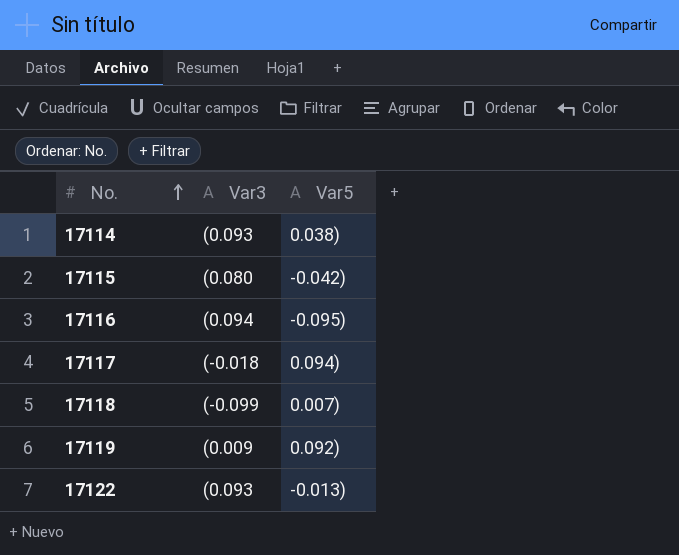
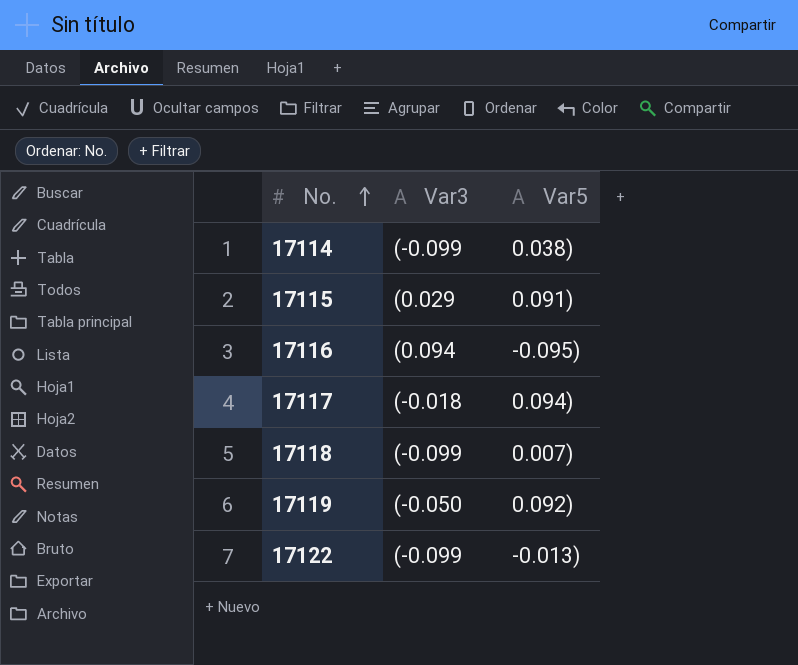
17114 | Var3: (0.093 -> (-0.099
17115 | Var3: (0.080 -> (0.029
17115 | Var5: -0.042) -> 0.091)
17119 | Var3: (0.009 -> (-0.050
17122 | Var3: (0.093 -> (-0.099

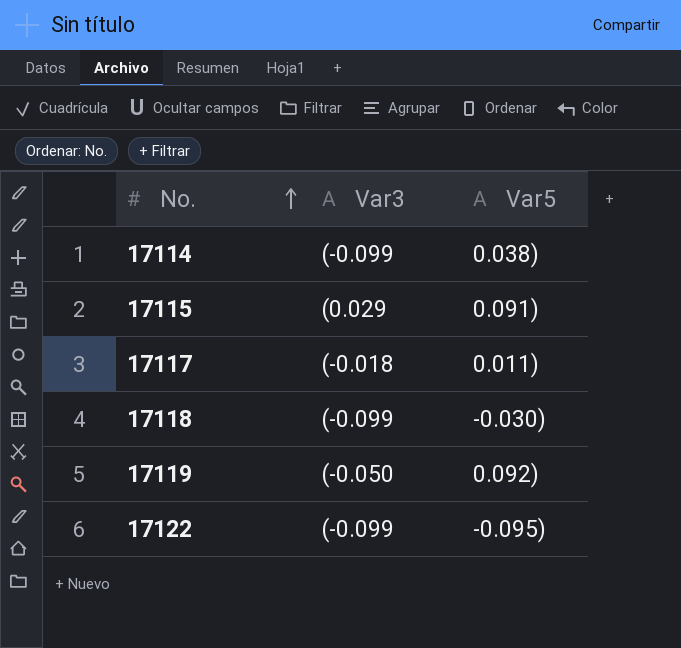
row 17116: (0.094 | -0.095) -> none
17117 | Var5: 0.094) -> 0.011)
17118 | Var5: 0.007) -> -0.030)
17122 | Var5: -0.013) -> -0.095)

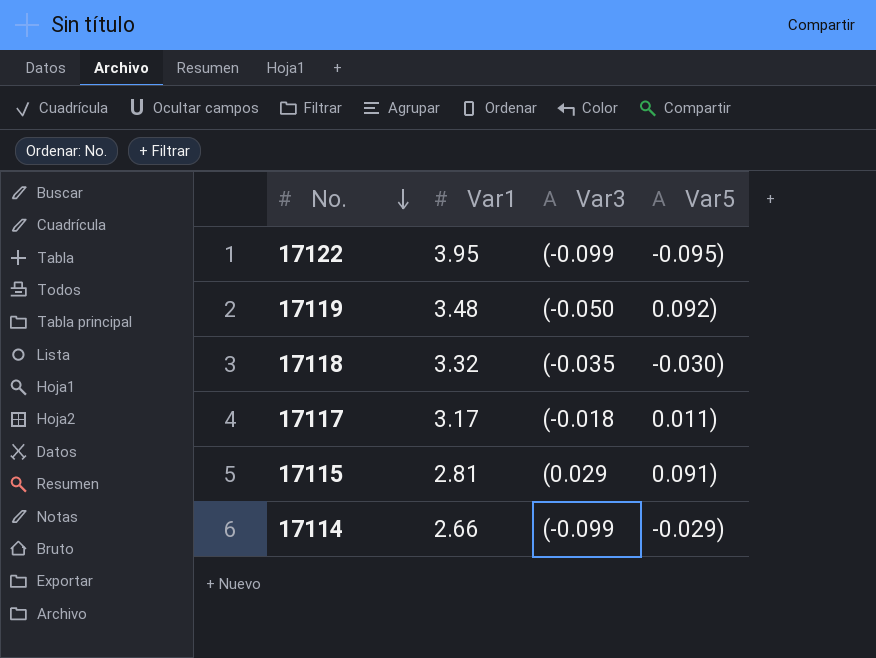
row order: No. ascending -> No. descending
column Var1 | position: none -> 2
17118 | Var3: (-0.099 -> (-0.035
17114 | Var5: 0.038) -> -0.029)

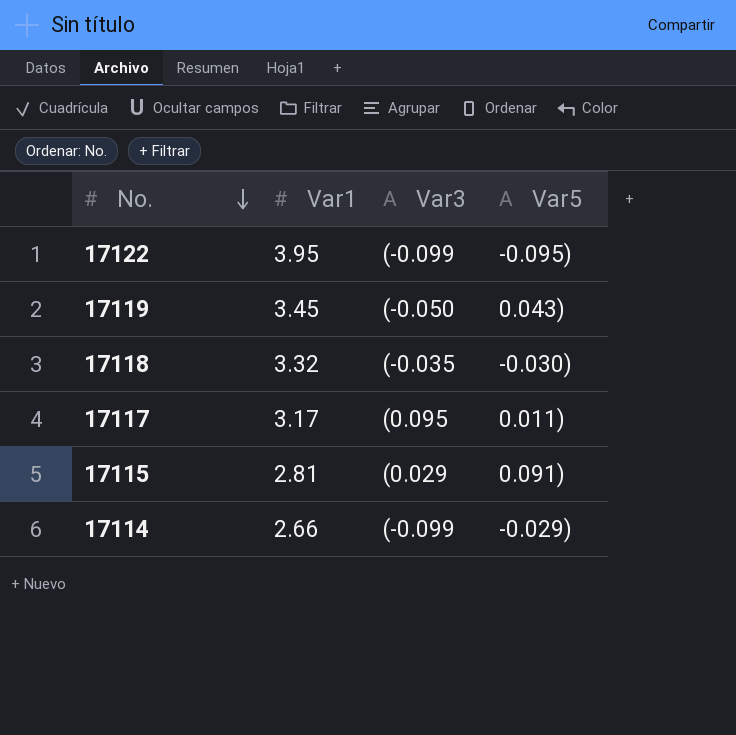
17119 | Var1: 3.48 -> 3.45
17119 | Var5: 0.092) -> 0.043)
17117 | Var3: (-0.018 -> (0.095

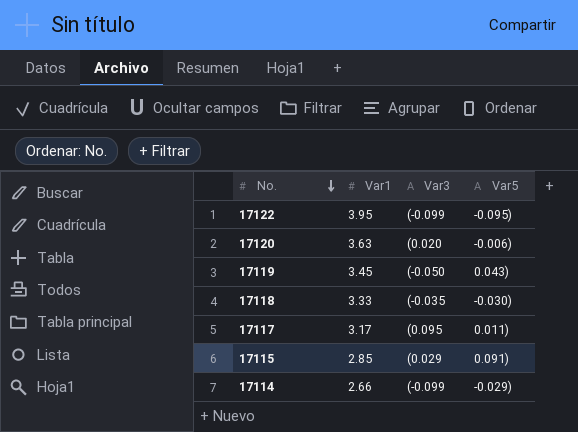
row 17120: none -> 3.63 | (0.020 | -0.006)
17118 | Var1: 3.32 -> 3.33
17115 | Var1: 2.81 -> 2.85

